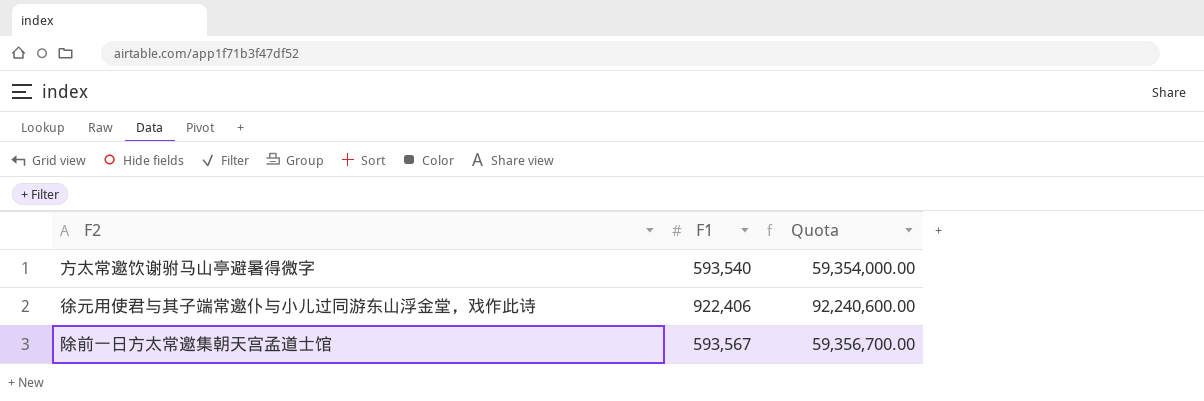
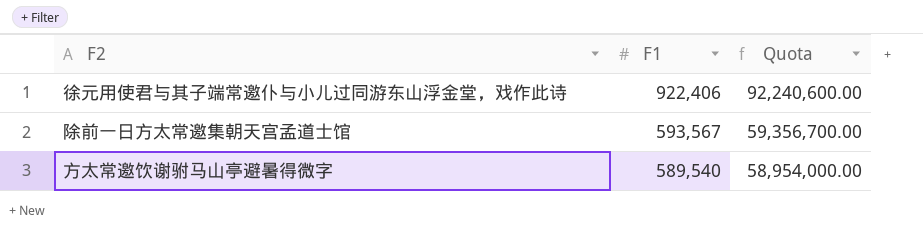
row order: none -> F1 descending
方太常邀饮谢驸马山亭避暑得微字 | F1: 593,540 -> 589,540
方太常邀饮谢驸马山亭避暑得微字 | Quota: 59,354,000.00 -> 58,954,000.00

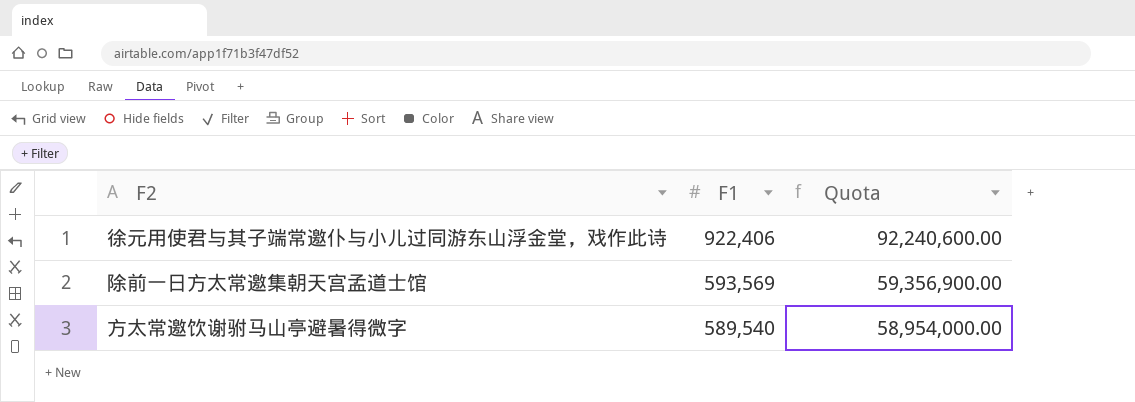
除前一日方太常邀集朝天宫孟道士馆 | F1: 593,567 -> 593,569
除前一日方太常邀集朝天宫孟道士馆 | Quota: 59,356,700.00 -> 59,356,900.00

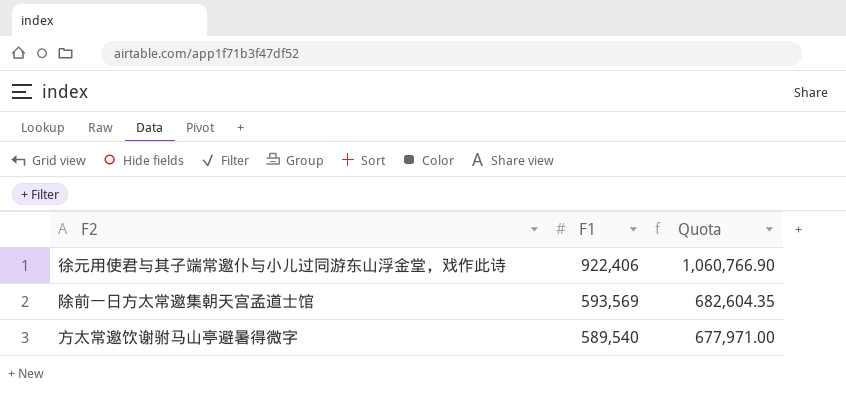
column Quota | formula: [F1] * 100 -> [F1] * 1.15

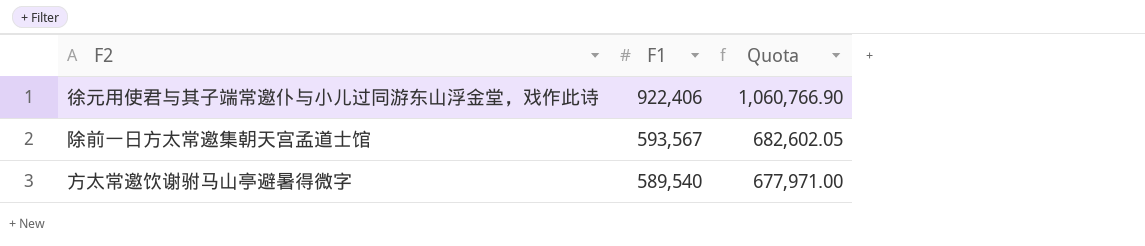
除前一日方太常邀集朝天宫孟道士馆 | F1: 593,569 -> 593,567
除前一日方太常邀集朝天宫孟道士馆 | Quota: 682,604.35 -> 682,602.05

